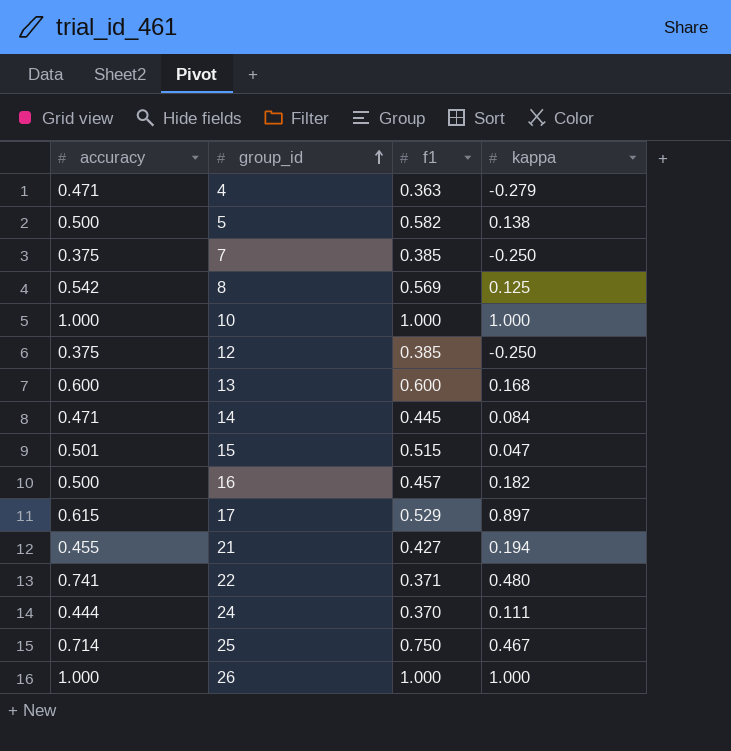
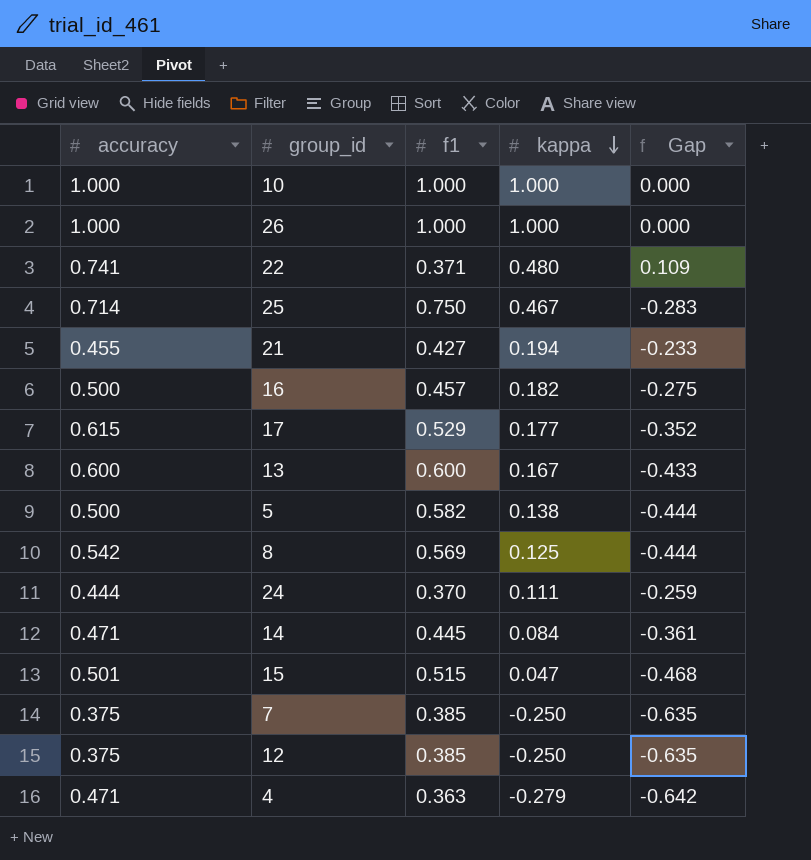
row order: group_id ascending -> kappa descending
column Gap | formula: none -> [kappa] - [f1]
17 | kappa: 0.897 -> 0.177
13 | kappa: 0.168 -> 0.167

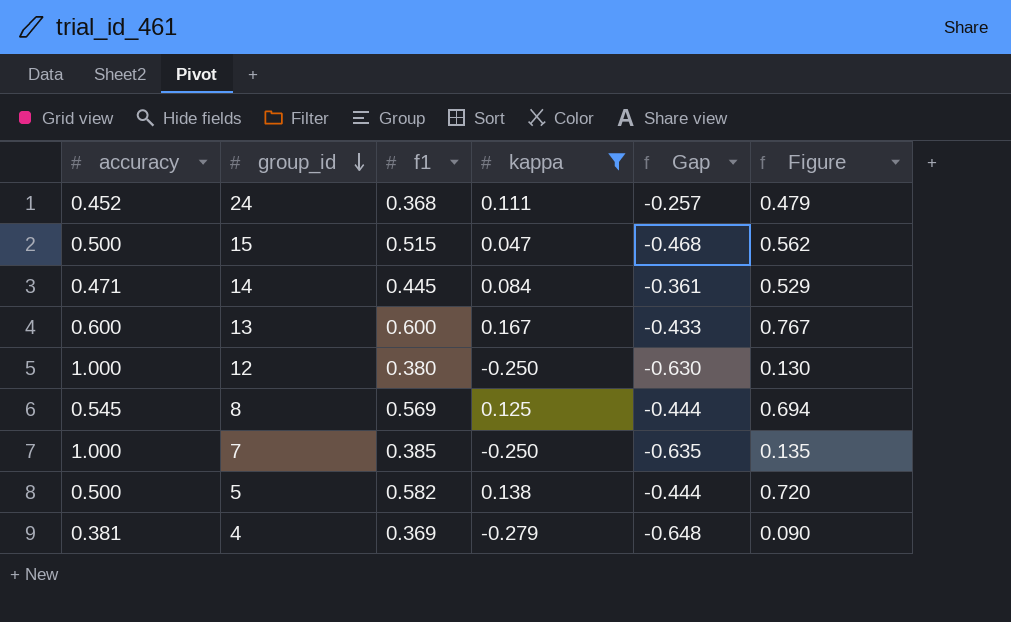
filter: none -> kappa <= 0.167
row order: kappa descending -> group_id descending
column Figure | formula: none -> [f1] + [kappa]
24 | accuracy: 0.444 -> 0.452
24 | f1: 0.370 -> 0.368
24 | Gap: -0.259 -> -0.257
15 | accuracy: 0.501 -> 0.500
12 | accuracy: 0.375 -> 1.000
12 | f1: 0.385 -> 0.380
12 | Gap: -0.635 -> -0.630
8 | accuracy: 0.542 -> 0.545
7 | accuracy: 0.375 -> 1.000
4 | accuracy: 0.471 -> 0.381
4 | f1: 0.363 -> 0.369
4 | Gap: -0.642 -> -0.648

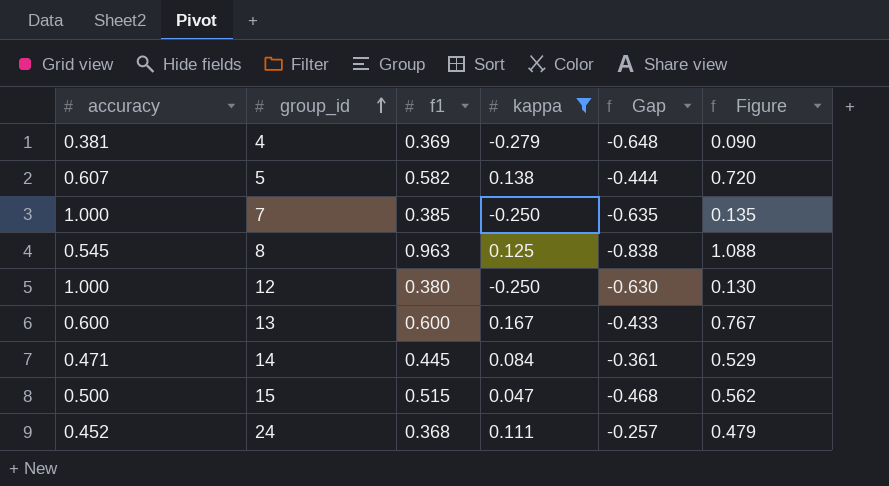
row order: group_id descending -> group_id ascending
5 | accuracy: 0.500 -> 0.607
8 | f1: 0.569 -> 0.963
8 | Gap: -0.444 -> -0.838
8 | Figure: 0.694 -> 1.088

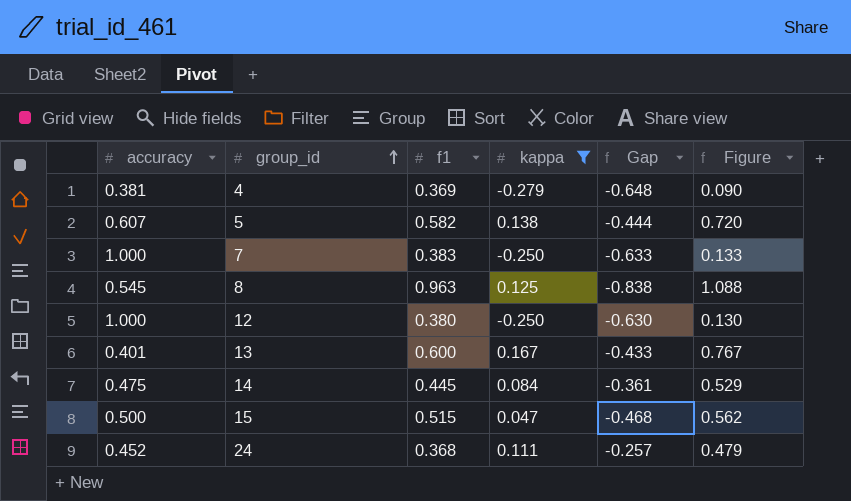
7 | f1: 0.385 -> 0.383
7 | Gap: -0.635 -> -0.633
7 | Figure: 0.135 -> 0.133
13 | accuracy: 0.600 -> 0.401
14 | accuracy: 0.471 -> 0.475

